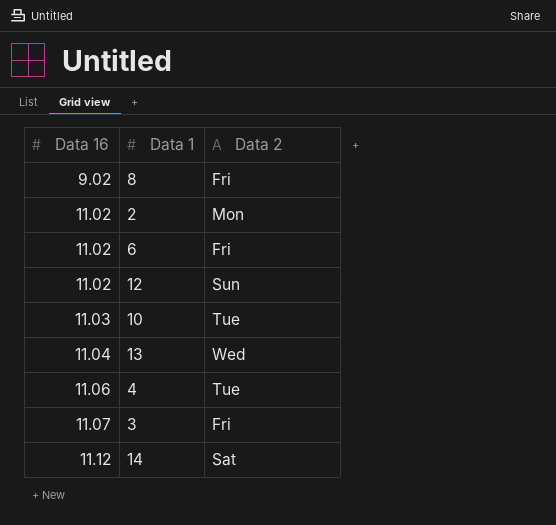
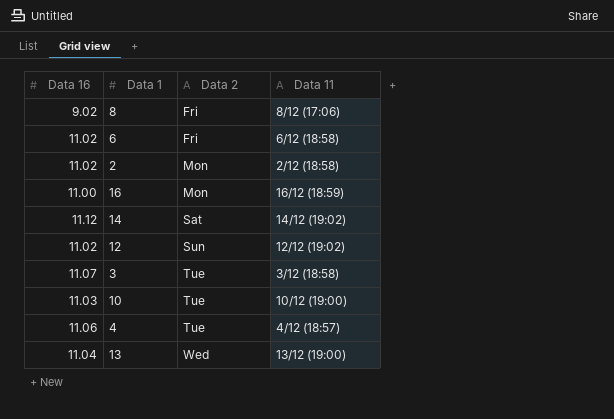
row order: Data 16 ascending -> Data 2 ascending
column Data 11 | position: none -> 4
row 16: none -> 11.00 | Mon | 16/12 (18:59)
3 | Data 2: Fri -> Tue

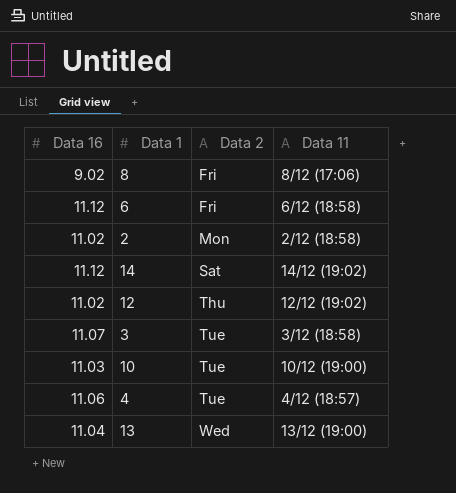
row 16: 11.00 | Mon | 16/12 (18:59) -> none
6 | Data 16: 11.02 -> 11.12
12 | Data 2: Sun -> Thu

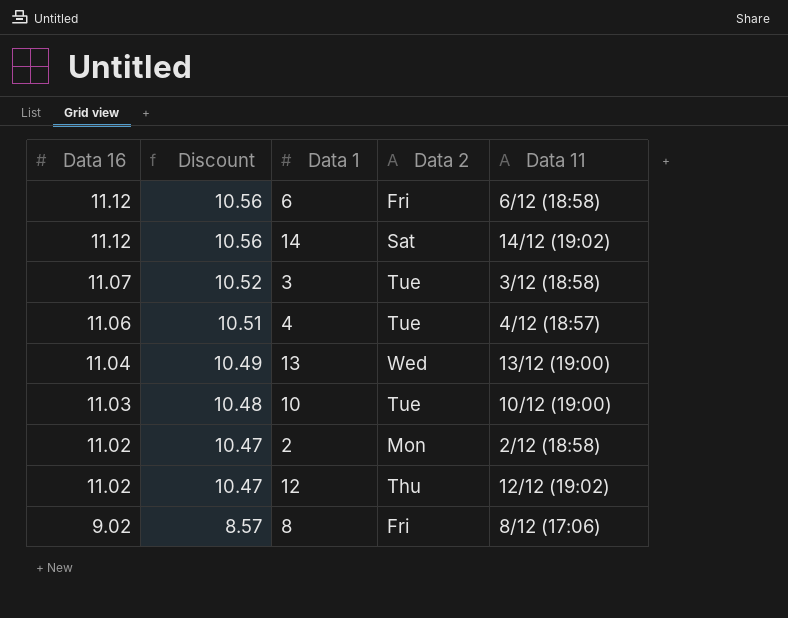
row order: Data 2 ascending -> Data 16 descending
column Discount | formula: none -> [Data 16] * 0.95

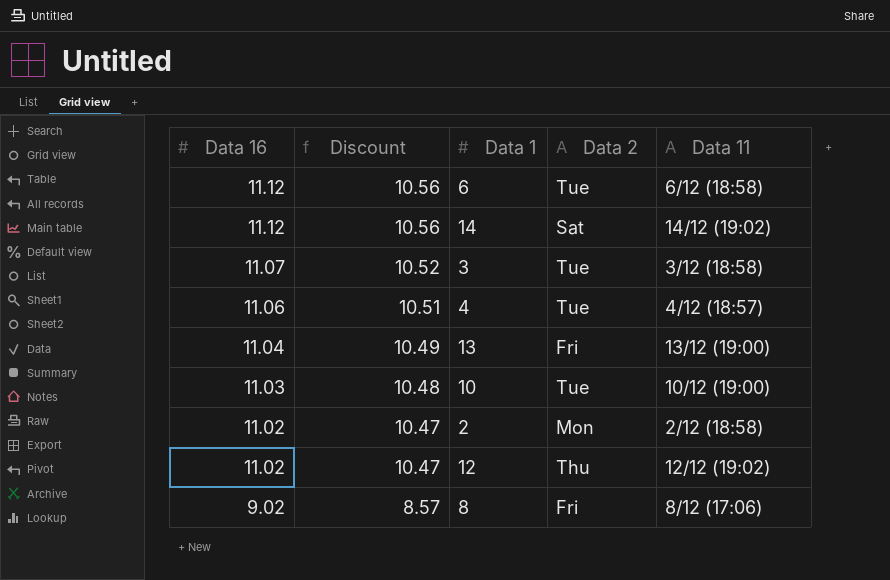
6 | Data 2: Fri -> Tue
13 | Data 2: Wed -> Fri

